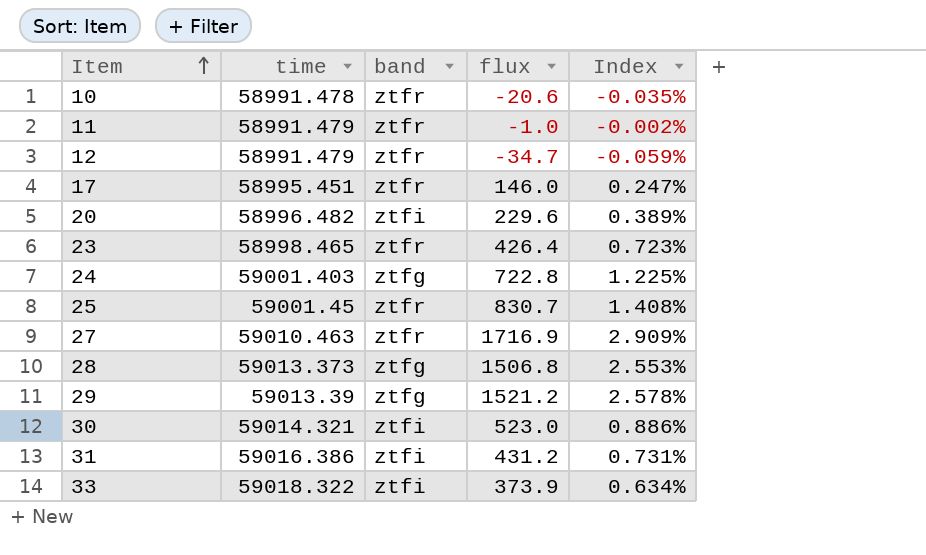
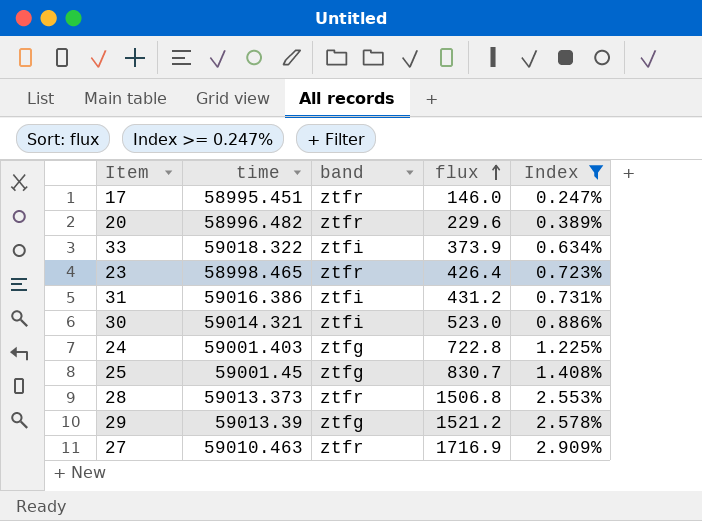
filter: none -> Index >= 0.247%
row order: Item ascending -> flux ascending
20 | band: ztfi -> ztfr
25 | band: ztfr -> ztfg
28 | band: ztfg -> ztfr

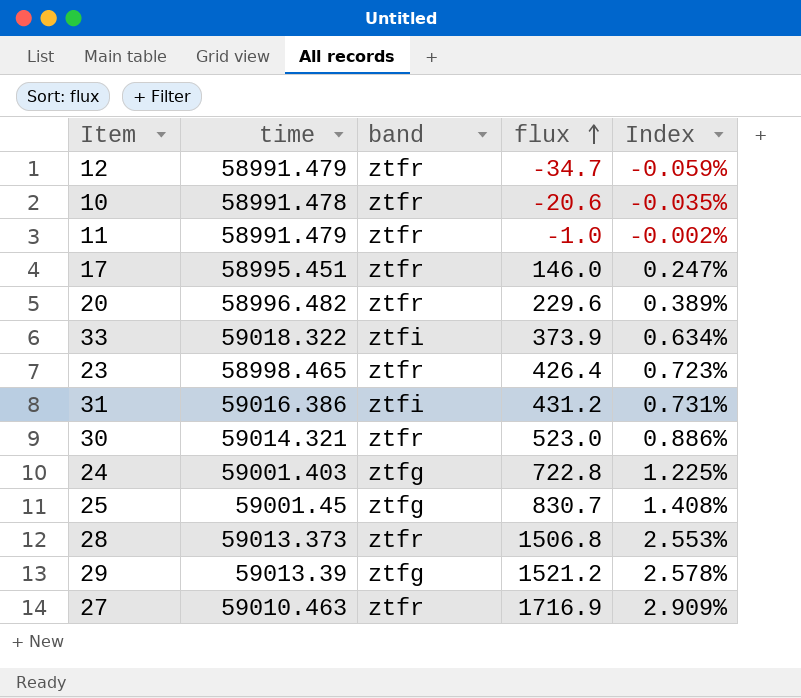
filter: Index >= 0.247% -> none
30 | band: ztfi -> ztfr

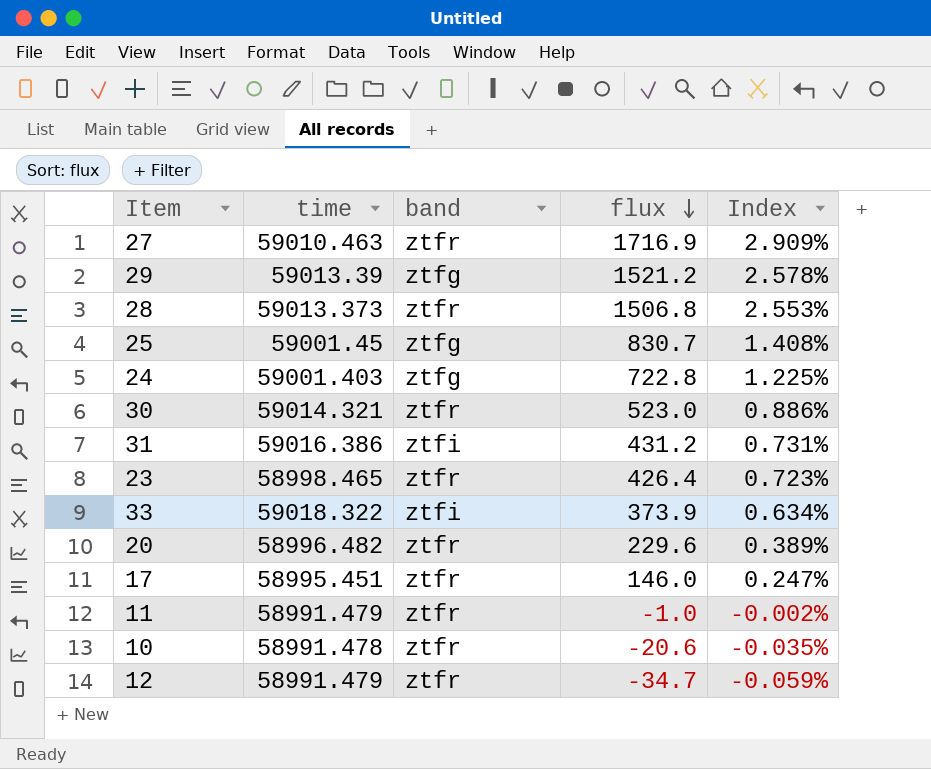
row order: flux ascending -> flux descending

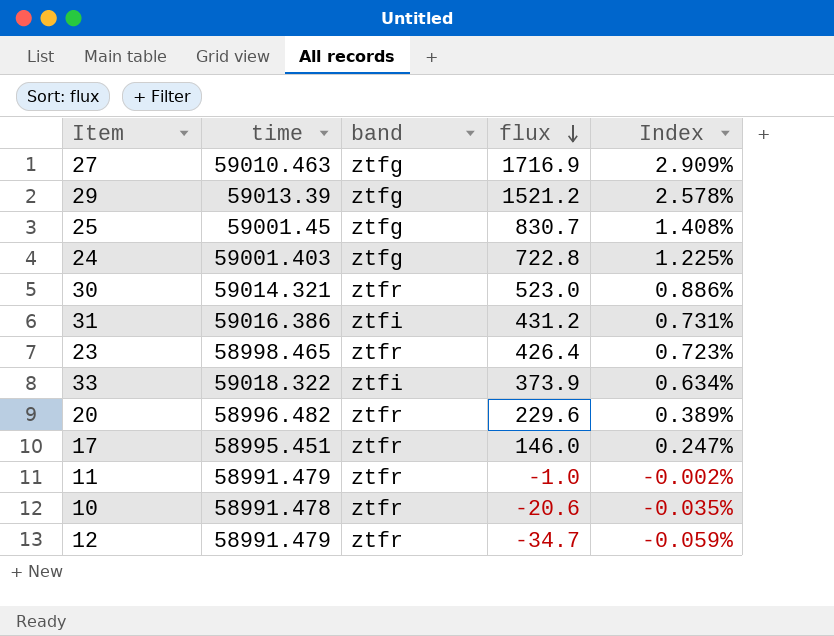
row 28: 59013.373 | ztfr | 1506.8 | 2.553% -> none
27 | band: ztfr -> ztfg

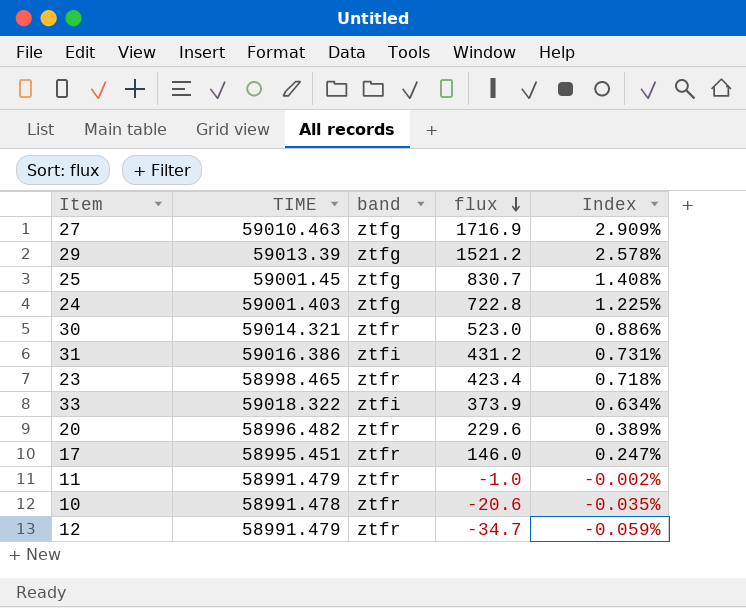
column name: time -> TIME
23 | flux: 426.4 -> 423.4
23 | Index: 0.723% -> 0.718%

